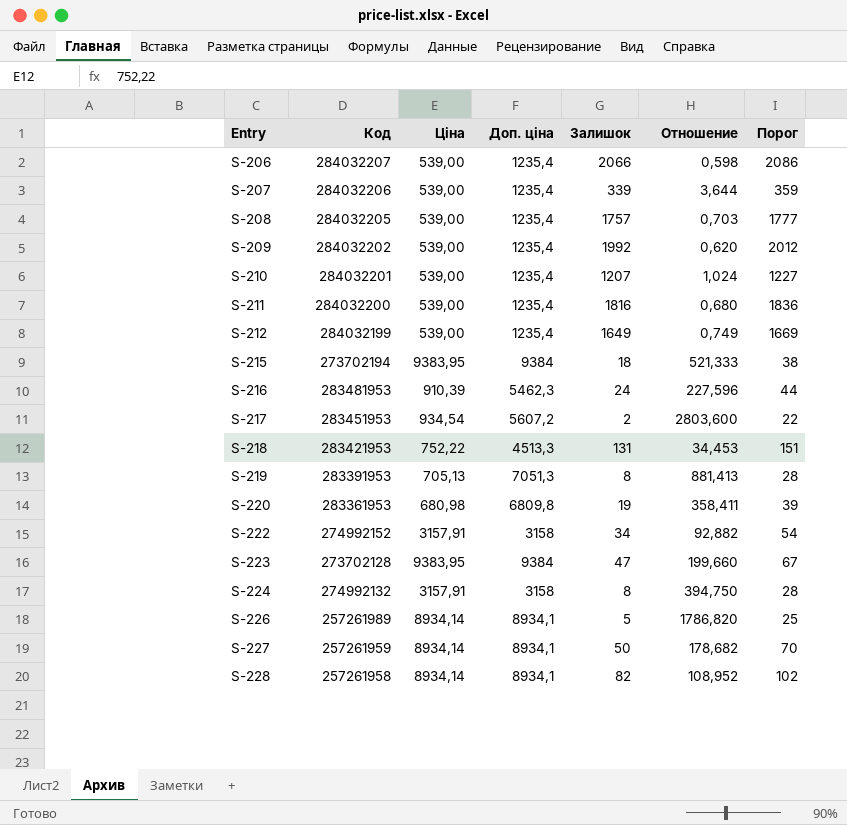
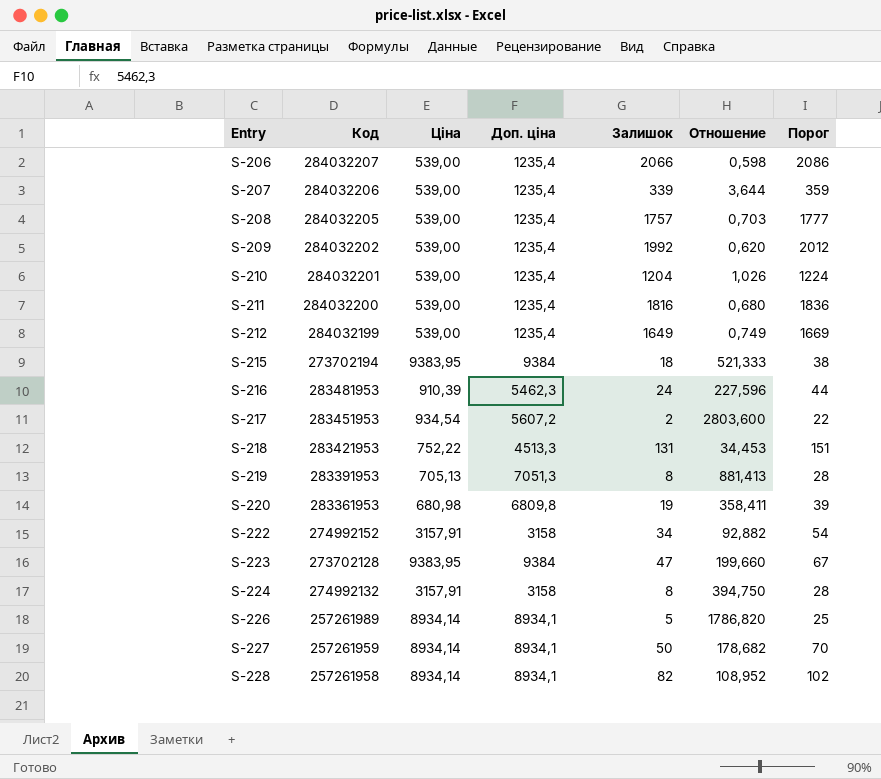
S-210 | Залишок: 1207 -> 1204
S-210 | Отношение: 1,024 -> 1,026
S-210 | Порог: 1227 -> 1224

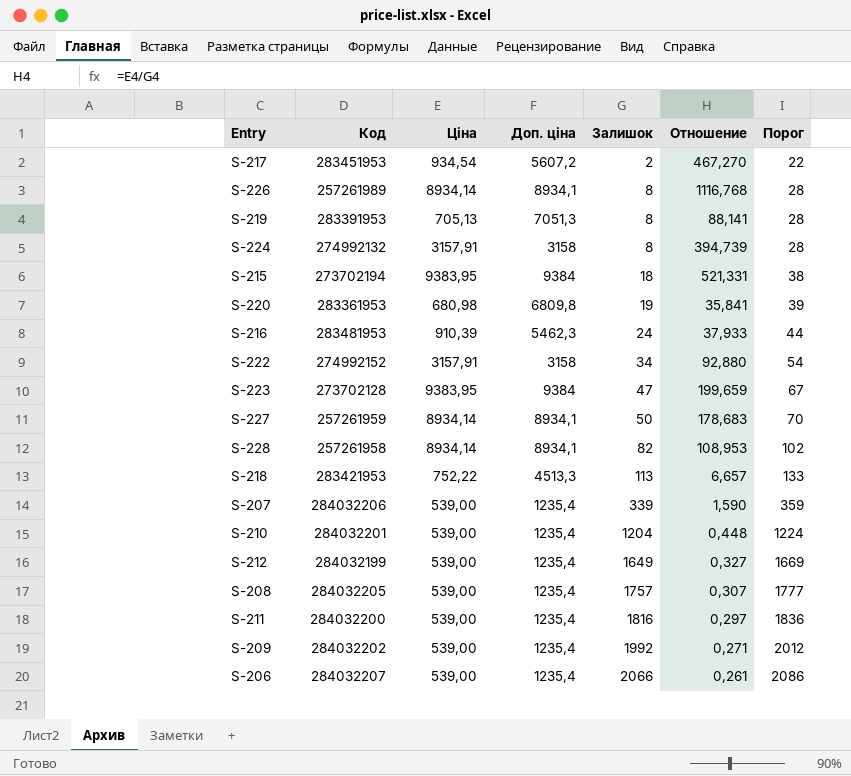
row order: Entry ascending -> Залишок ascending
column Отношение | formula: [Доп. ціна] / [Залишок] -> [Ціна] / [Залишок]
S-226 | Залишок: 5 -> 8
S-226 | Порог: 25 -> 28
S-218 | Залишок: 131 -> 113
S-218 | Порог: 151 -> 133

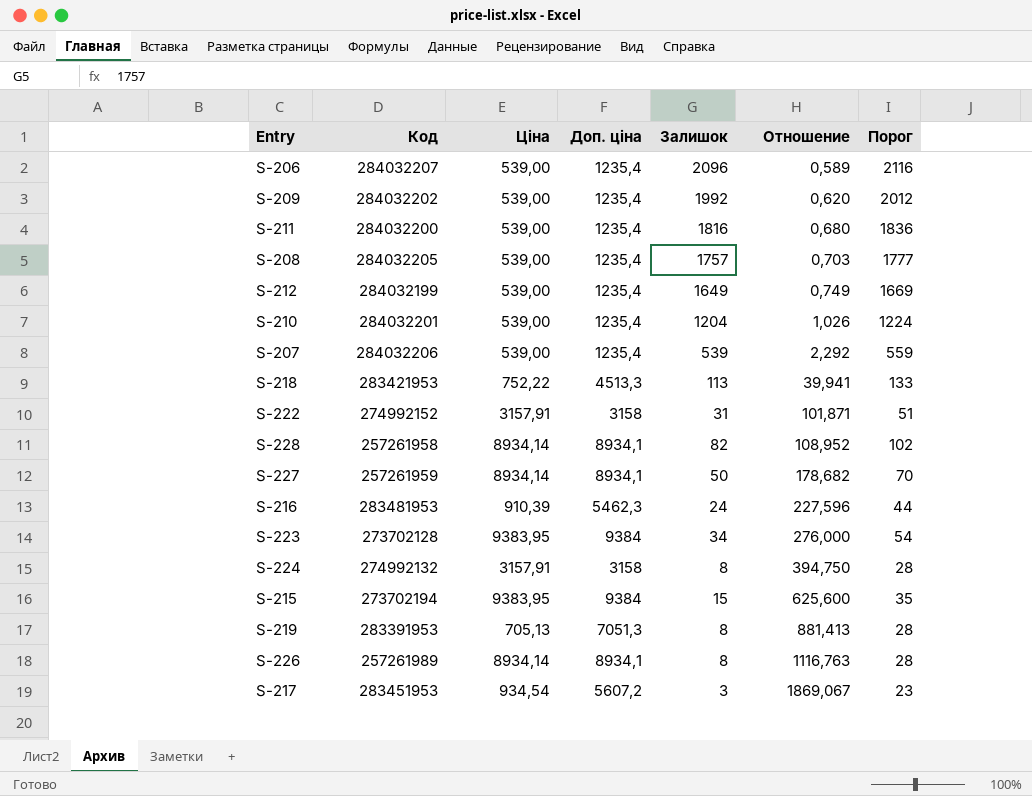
row order: Залишок ascending -> Отношение ascending
column Отношение | formula: [Ціна] / [Залишок] -> [Доп. ціна] / [Залишок]
row S-220: 283361953 | 680,98 | 6809,8 | 19 | 35,841 | 39 -> none
S-206 | Залишок: 2066 -> 2096
S-206 | Порог: 2086 -> 2116
S-207 | Залишок: 339 -> 539
S-207 | Порог: 359 -> 559
S-222 | Залишок: 34 -> 31
S-222 | Порог: 54 -> 51
S-223 | Залишок: 47 -> 34
S-223 | Порог: 67 -> 54
S-215 | Залишок: 18 -> 15
S-215 | Порог: 38 -> 35
S-217 | Залишок: 2 -> 3
S-217 | Порог: 22 -> 23

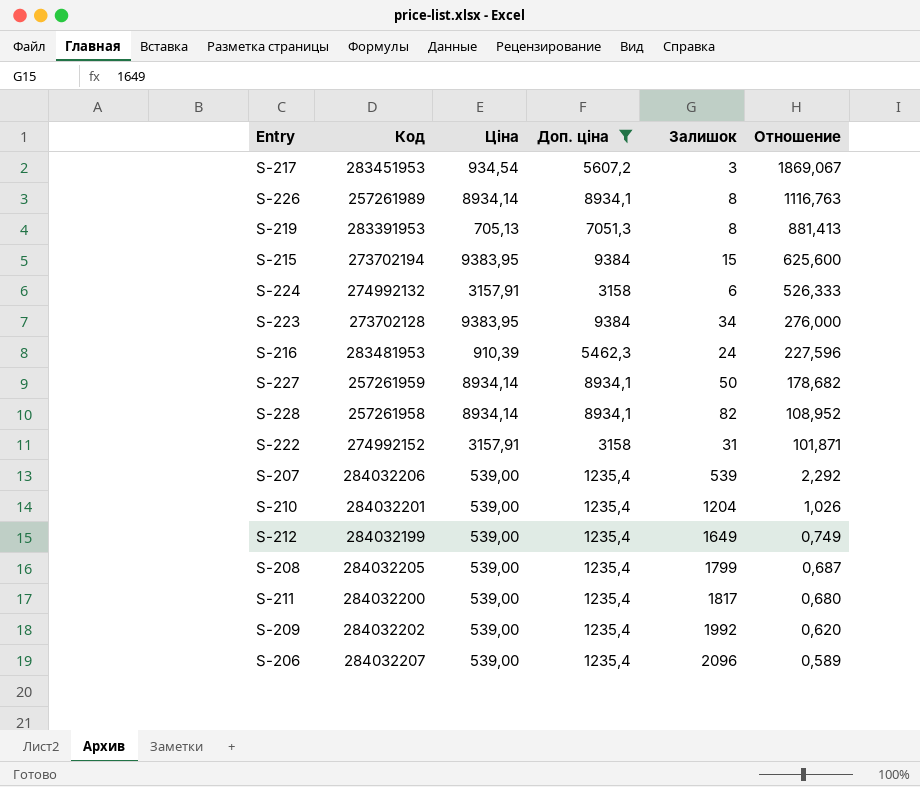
filter: none -> Доп. ціна != 4513,3
row order: Отношение ascending -> Отношение descending
column Порог | formula: [Залишок] + 20 -> none
S-224 | Залишок: 8 -> 6
S-224 | Отношение: 394,750 -> 526,333
S-208 | Залишок: 1757 -> 1799
S-208 | Отношение: 0,703 -> 0,687
S-211 | Залишок: 1816 -> 1817

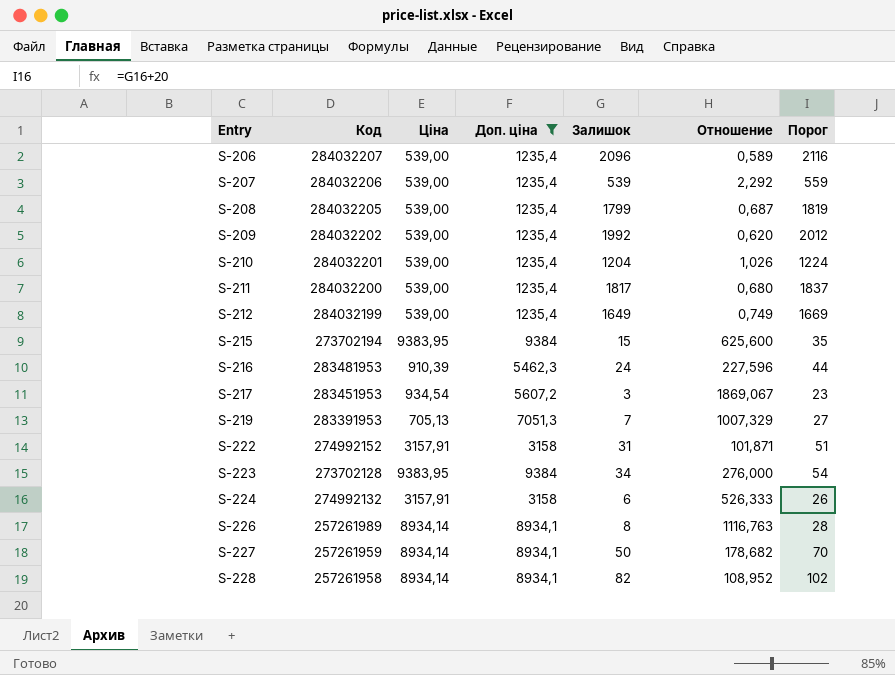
row order: Отношение descending -> Entry ascending
column Порог | formula: none -> [Залишок] + 20
S-219 | Залишок: 8 -> 7
S-219 | Отношение: 881,413 -> 1007,329

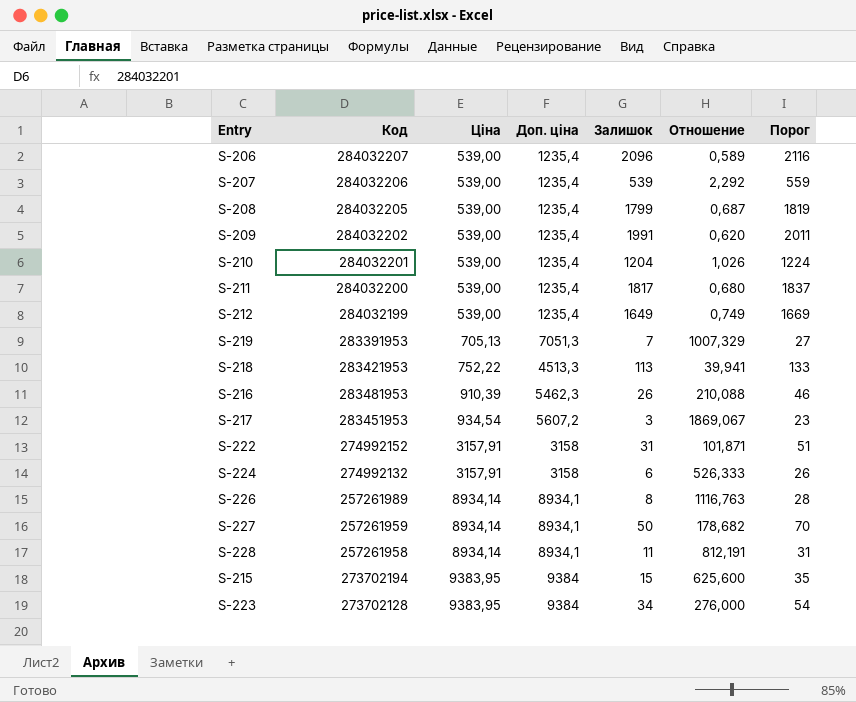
filter: Доп. ціна != 4513,3 -> none
row order: Entry ascending -> Ціна ascending
S-209 | Залишок: 1992 -> 1991
S-209 | Порог: 2012 -> 2011
S-216 | Залишок: 24 -> 26
S-216 | Отношение: 227,596 -> 210,088
S-216 | Порог: 44 -> 46
S-228 | Залишок: 82 -> 11
S-228 | Отношение: 108,952 -> 812,191
S-228 | Порог: 102 -> 31

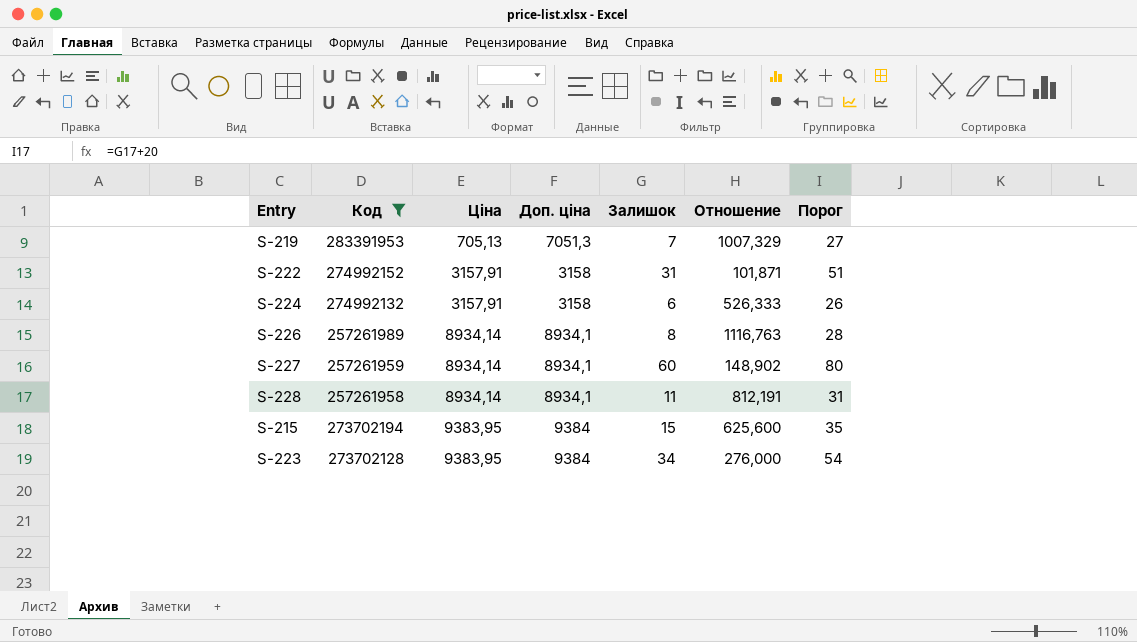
filter: none -> Код <= 283391953
S-227 | Залишок: 50 -> 60
S-227 | Отношение: 178,682 -> 148,902
S-227 | Порог: 70 -> 80

